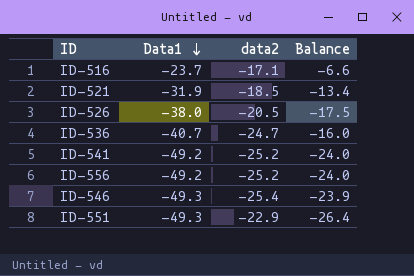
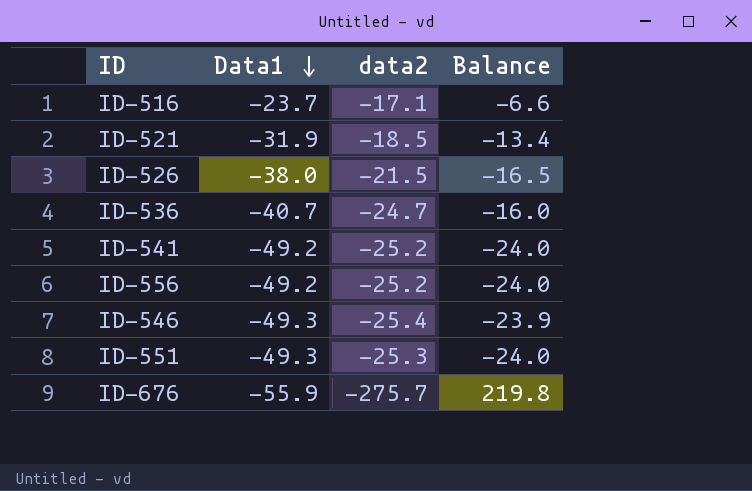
ID-526 | data2: -20.5 -> -21.5
ID-526 | Balance: -17.5 -> -16.5
ID-551 | data2: -22.9 -> -25.3
ID-551 | Balance: -26.4 -> -24.0
row ID-676: none -> -55.9 | -275.7 | 219.8

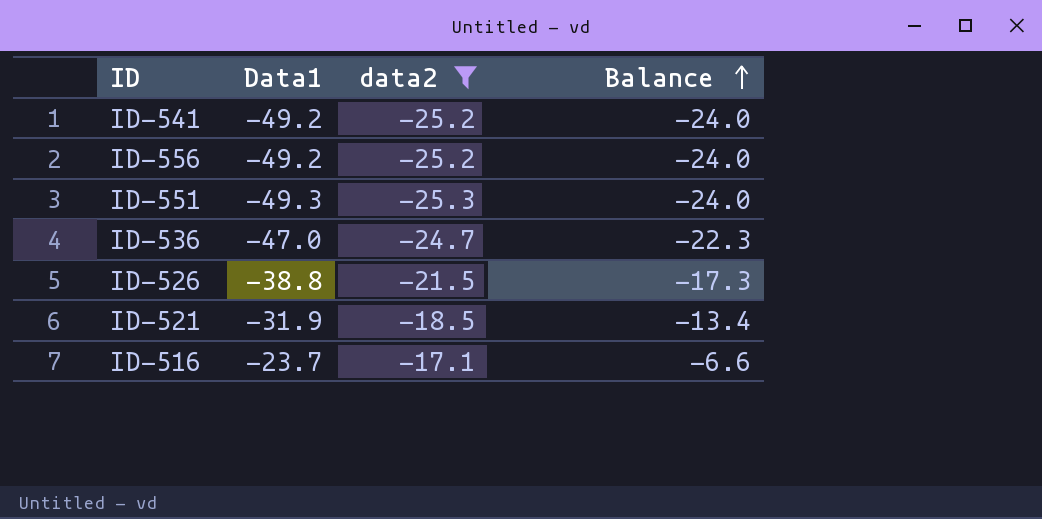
filter: none -> data2 >= -25.3
row order: Data1 descending -> Balance ascending
ID-536 | Data1: -40.7 -> -47.0
ID-536 | Balance: -16.0 -> -22.3
ID-526 | Data1: -38.0 -> -38.8
ID-526 | Balance: -16.5 -> -17.3

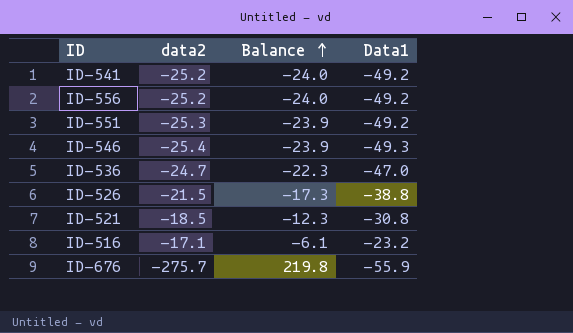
filter: data2 >= -25.3 -> none
column Data1 | position: 2 -> 4
ID-551 | Balance: -24.0 -> -23.9
ID-551 | Data1: -49.3 -> -49.2
ID-521 | Balance: -13.4 -> -12.3
ID-521 | Data1: -31.9 -> -30.8
ID-516 | Balance: -6.6 -> -6.1
ID-516 | Data1: -23.7 -> -23.2

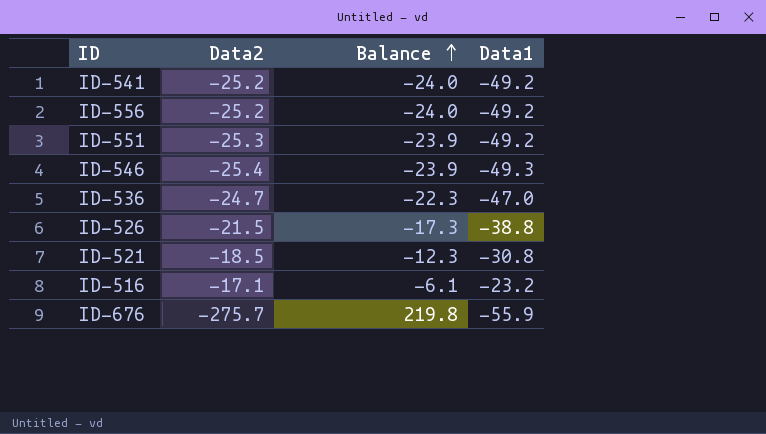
column name: data2 -> Data2

